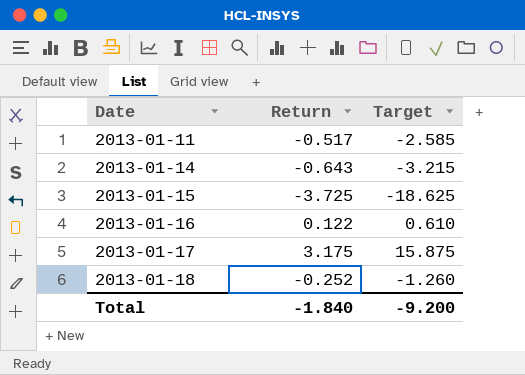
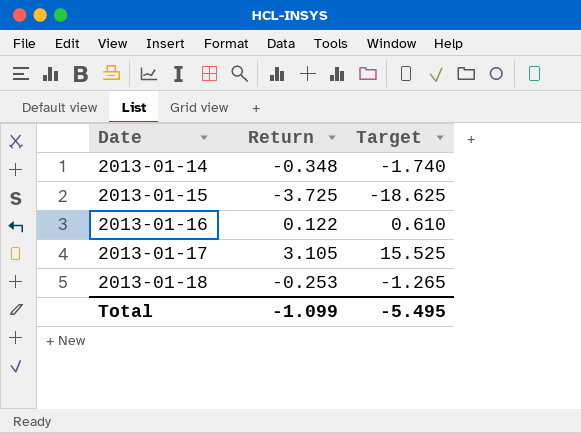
row 2013-01-11: -0.517 | -2.585 -> none
2013-01-14 | Return: -0.643 -> -0.348
2013-01-14 | Target: -3.215 -> -1.740
2013-01-17 | Return: 3.175 -> 3.105
2013-01-17 | Target: 15.875 -> 15.525
2013-01-18 | Return: -0.252 -> -0.253
2013-01-18 | Target: -1.260 -> -1.265
Total | Return: -1.840 -> -1.099
Total | Target: -9.200 -> -5.495

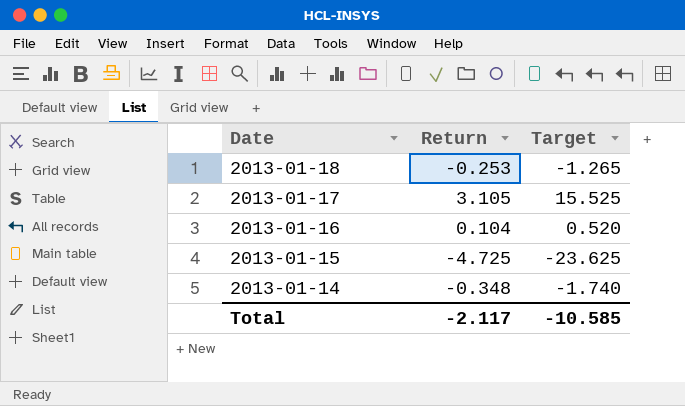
row order: Date ascending -> Date descending
2013-01-16 | Return: 0.122 -> 0.104
2013-01-16 | Target: 0.610 -> 0.520
2013-01-15 | Return: -3.725 -> -4.725
2013-01-15 | Target: -18.625 -> -23.625
Total | Return: -1.099 -> -2.117
Total | Target: -5.495 -> -10.585

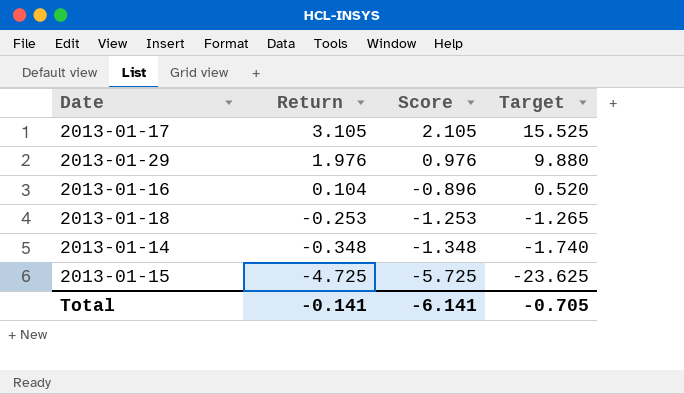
row order: Date descending -> Return descending
column Score | formula: none -> [Return] - 1
row 2013-01-29: none -> 1.976 | 0.976 | 9.880
Total | Return: -2.117 -> -0.141
Total | Target: -10.585 -> -0.705

